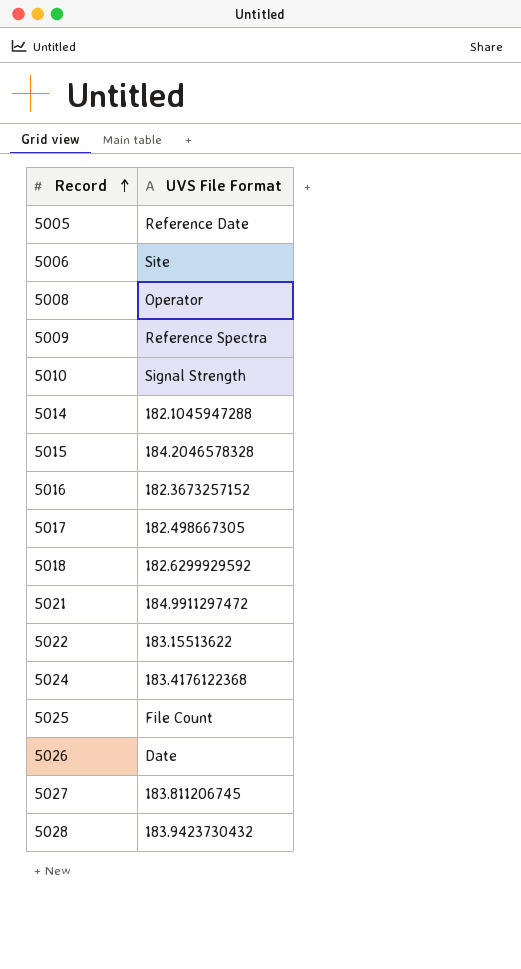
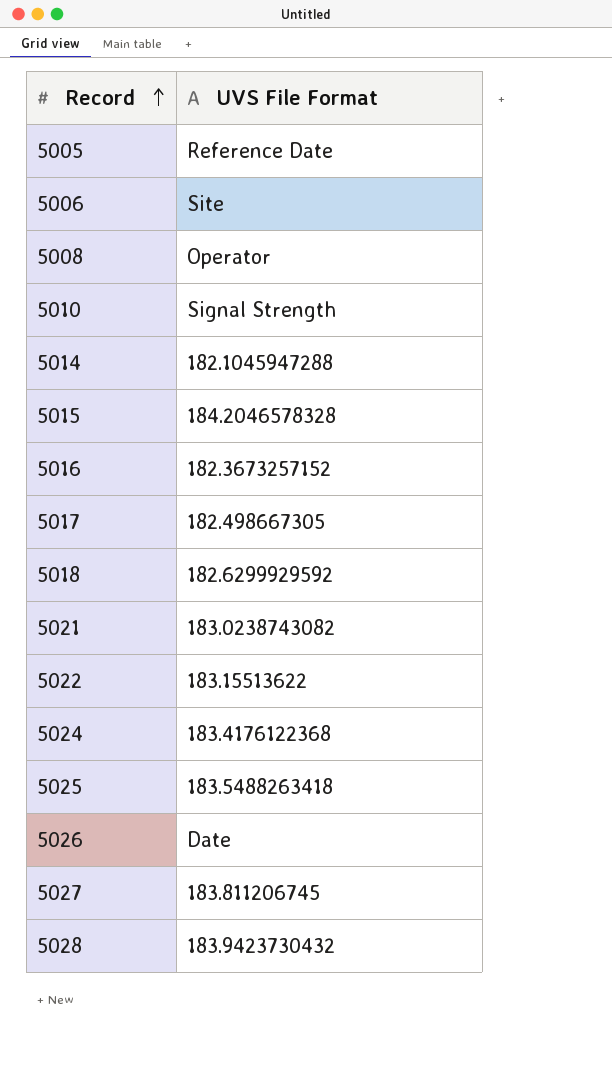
row 5009: Reference Spectra -> none
5021 | UVS File Format: 184.9911297472 -> 183.0238743082
5025 | UVS File Format: File Count -> 183.5488263418

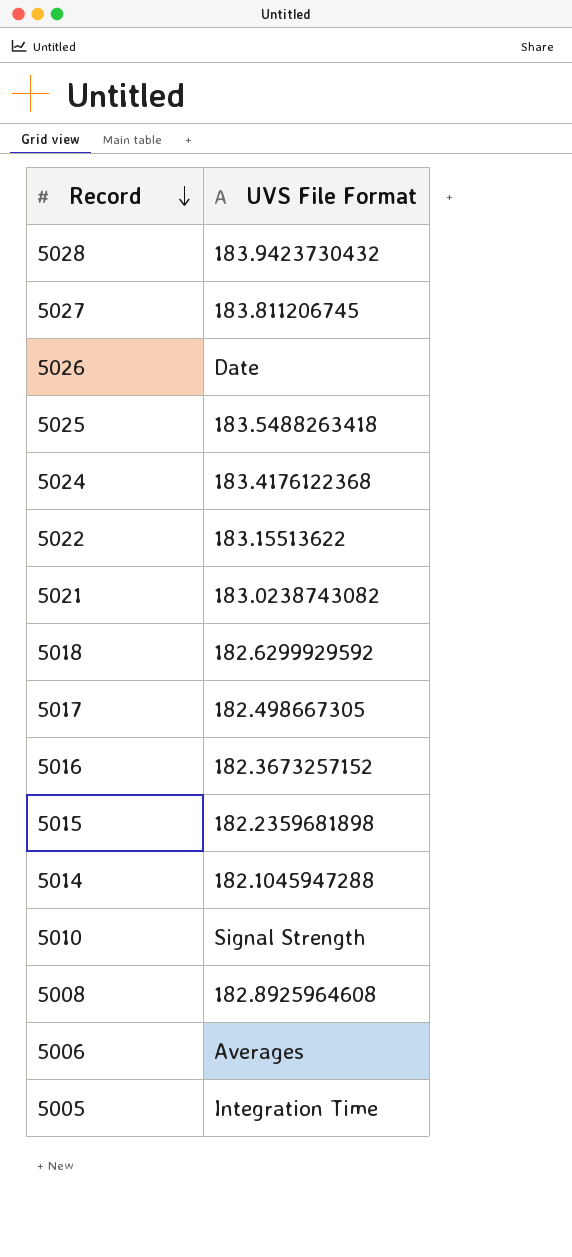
row order: Record ascending -> Record descending
5015 | UVS File Format: 184.2046578328 -> 182.2359681898
5008 | UVS File Format: Operator -> 182.8925964608
5006 | UVS File Format: Site -> Averages
5005 | UVS File Format: Reference Date -> Integration Time

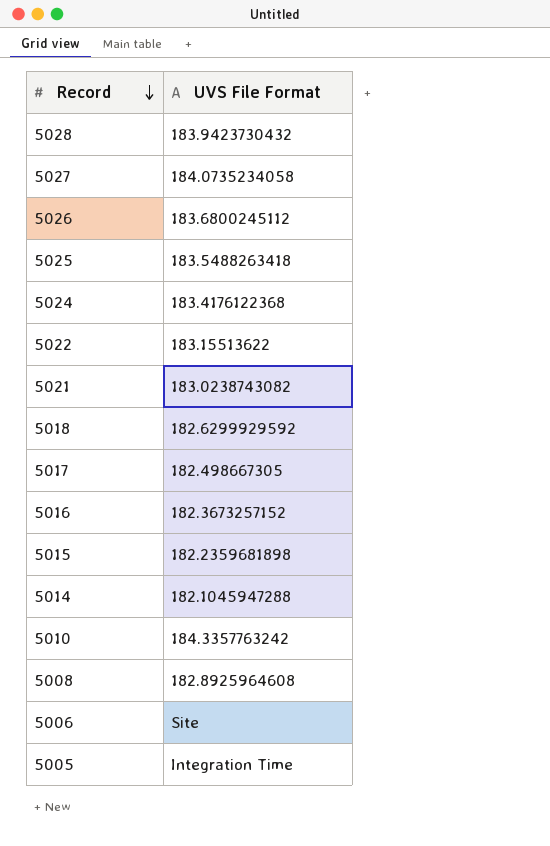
5027 | UVS File Format: 183.811206745 -> 184.0735234058
5026 | UVS File Format: Date -> 183.6800245112
5010 | UVS File Format: Signal Strength -> 184.3357763242
5006 | UVS File Format: Averages -> Site

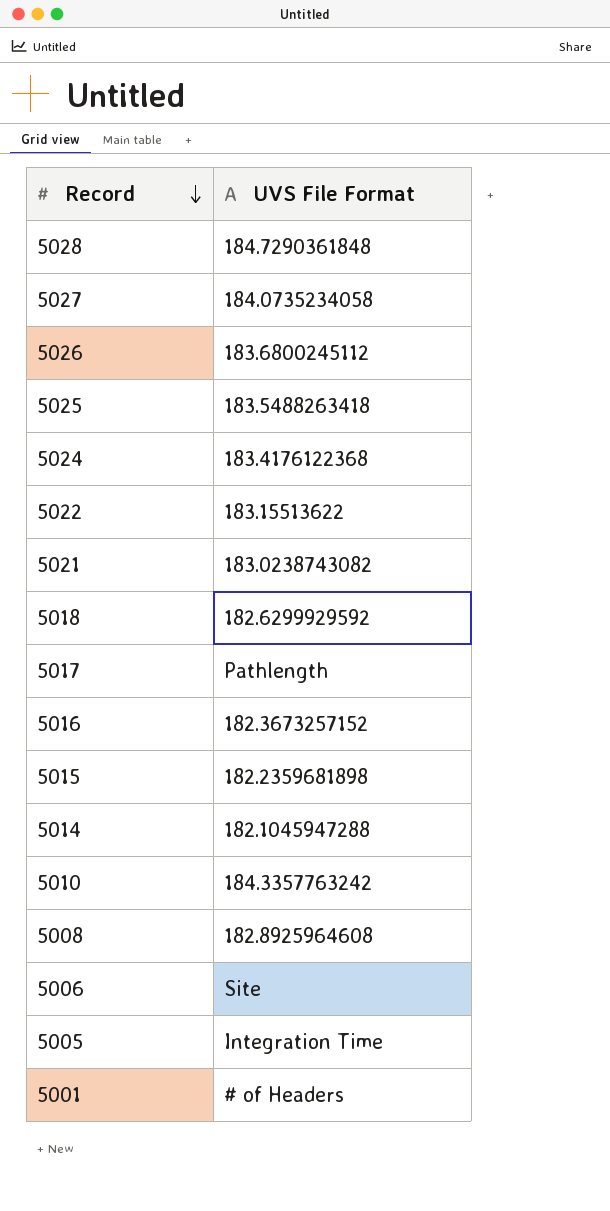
5028 | UVS File Format: 183.9423730432 -> 184.7290361848
5017 | UVS File Format: 182.498667305 -> Pathlength
row 5001: none -> # of Headers

